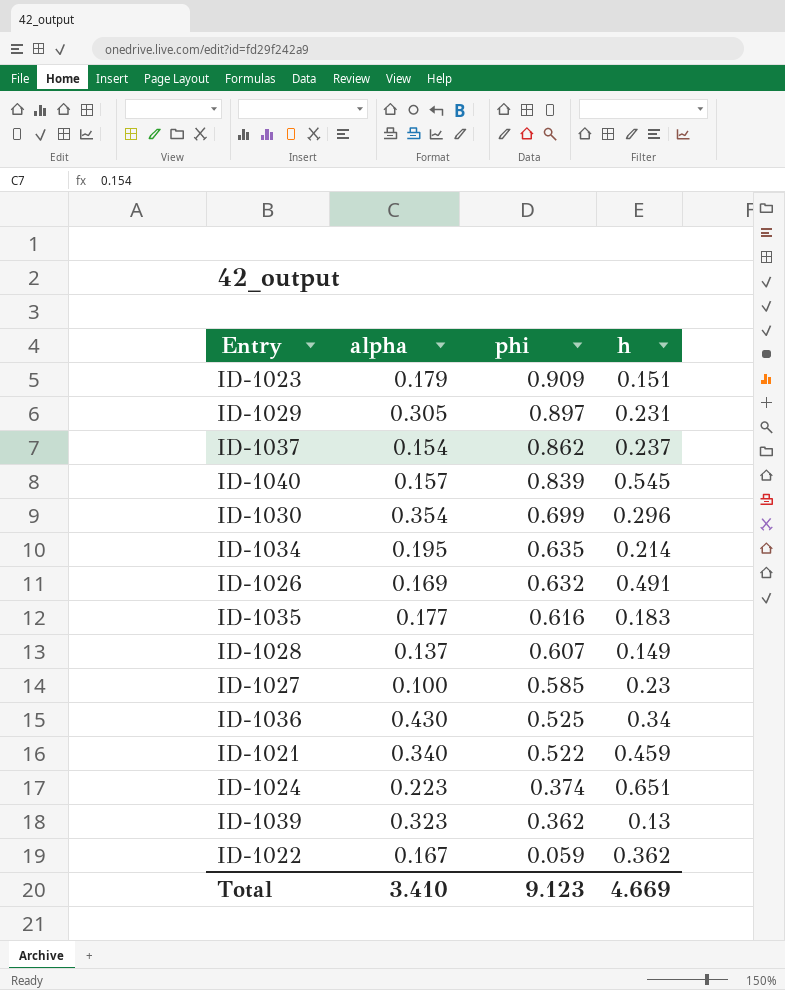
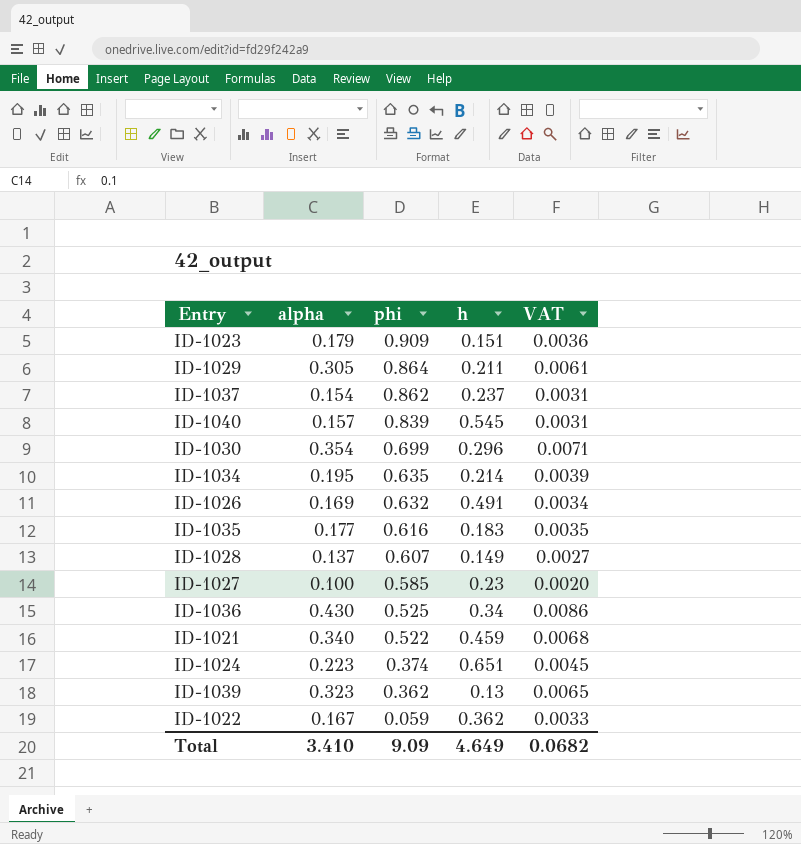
column VAT | formula: none -> [alpha] * 0.02
ID-1029 | phi: 0.897 -> 0.864
ID-1029 | h: 0.231 -> 0.211
Total | phi: 9.123 -> 9.09
Total | h: 4.669 -> 4.649

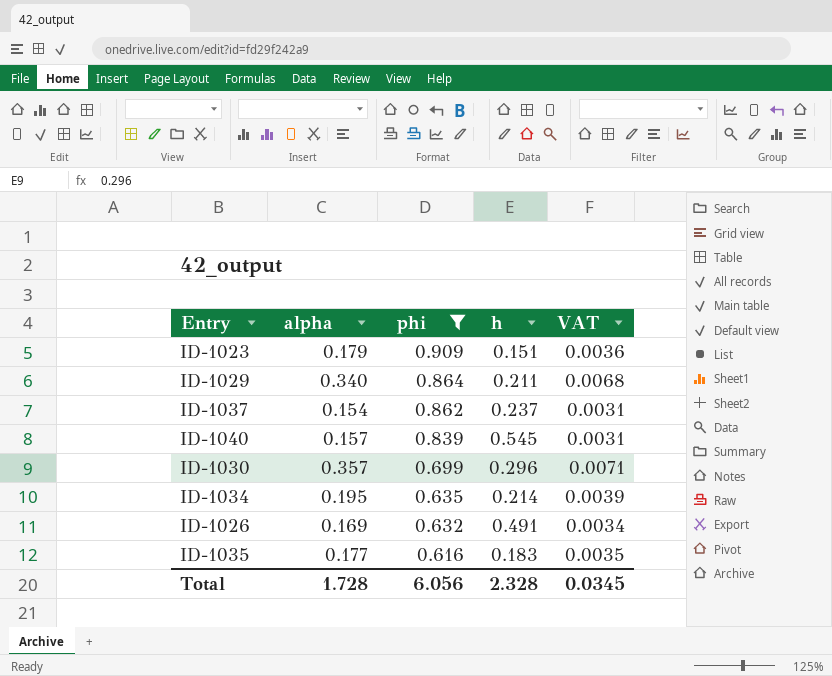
filter: none -> phi >= 0.616
ID-1029 | alpha: 0.305 -> 0.340
ID-1029 | VAT: 0.0061 -> 0.0068
ID-1030 | alpha: 0.354 -> 0.357
Total | alpha: 3.410 -> 1.728
Total | phi: 9.09 -> 6.056
Total | h: 4.649 -> 2.328
Total | VAT: 0.0682 -> 0.0345

